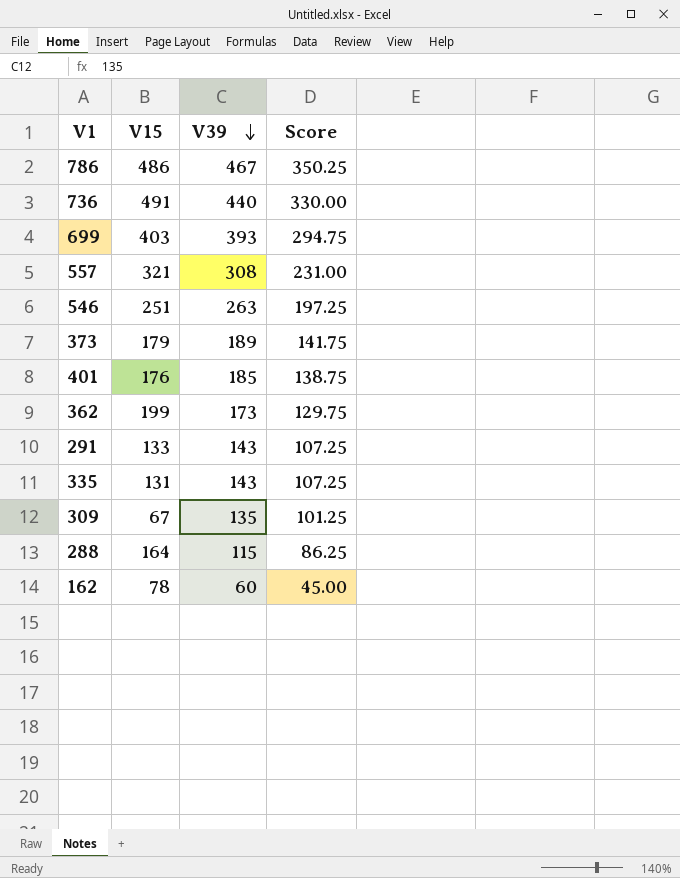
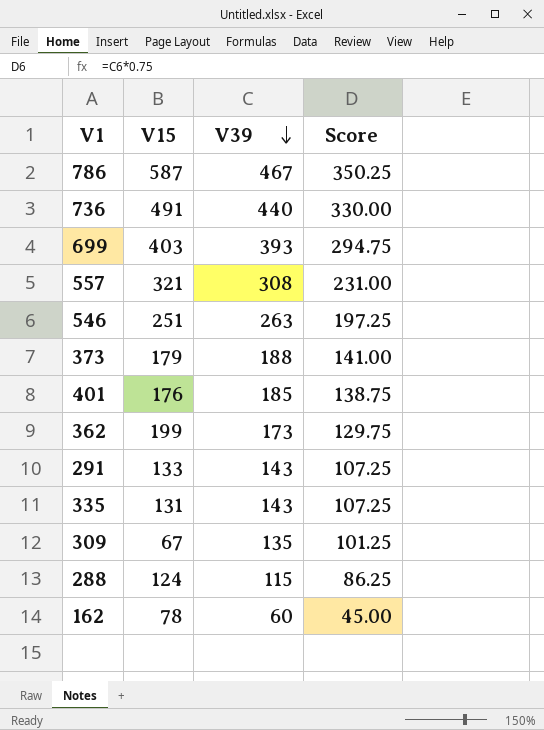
786 | V15: 486 -> 587
373 | V39: 189 -> 188
373 | Score: 141.75 -> 141.00
288 | V15: 164 -> 124

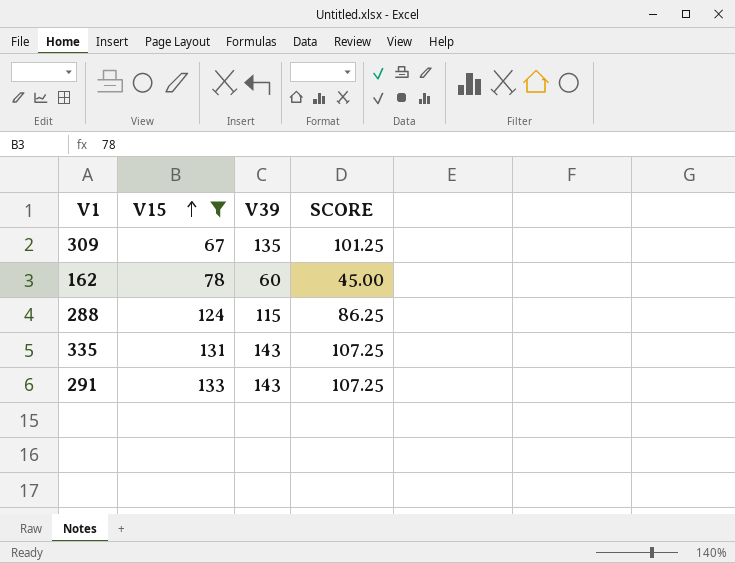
filter: none -> V15 <= 133
row order: V39 descending -> V15 ascending
column name: Score -> SCORE

